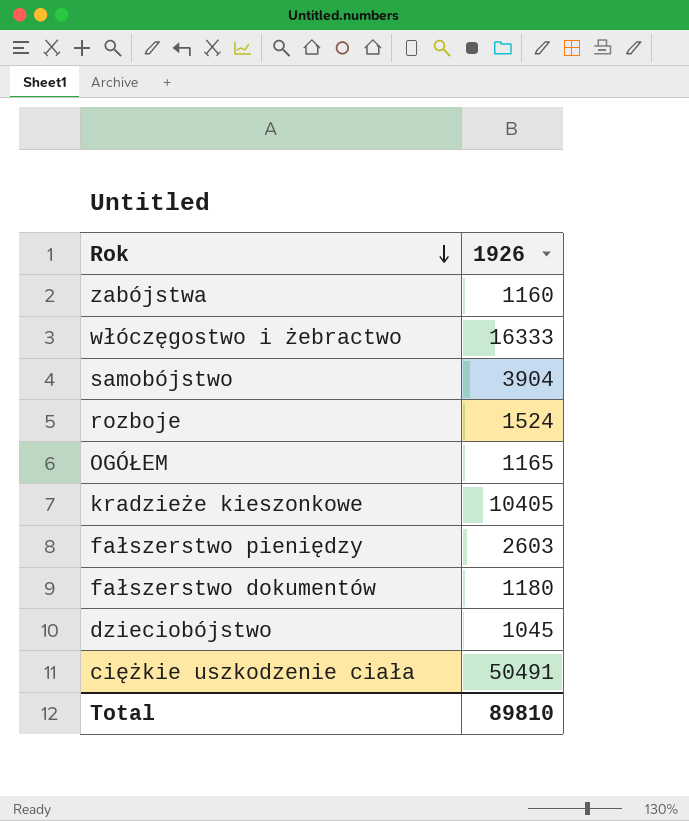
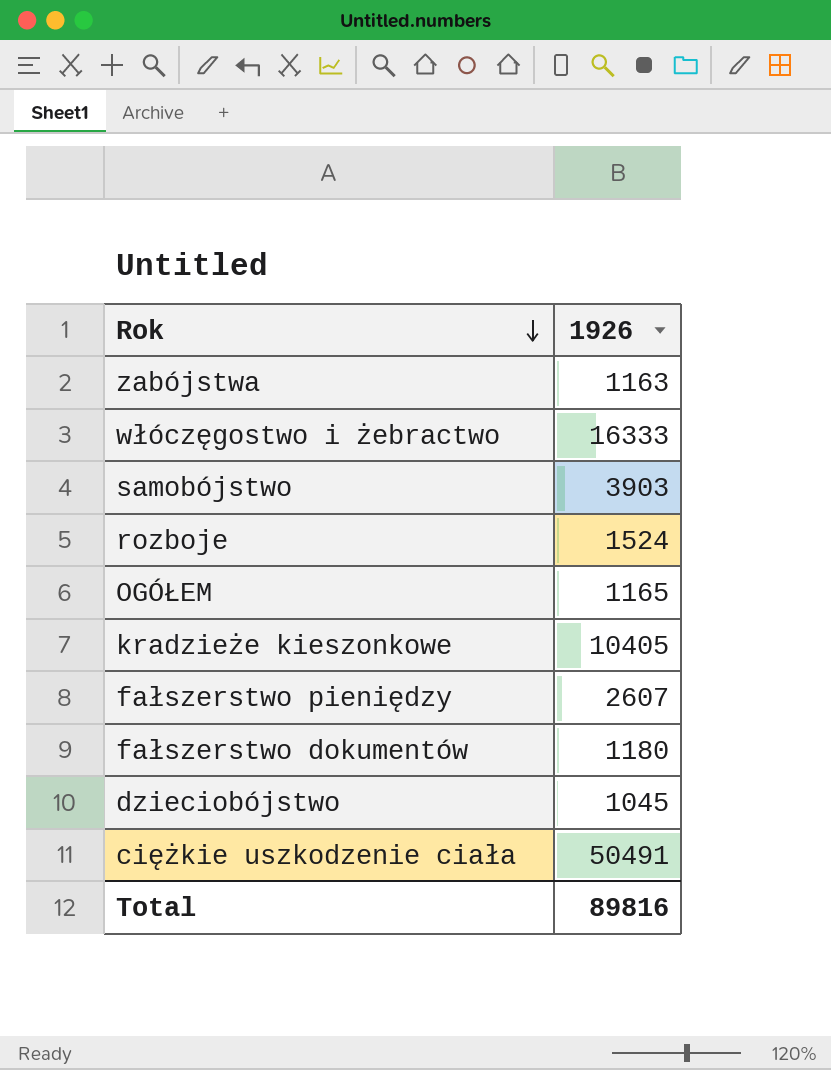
zabójstwa | 1926: 1160 -> 1163
samobójstwo | 1926: 3904 -> 3903
fałszerstwo pieniędzy | 1926: 2603 -> 2607
Total | 1926: 89810 -> 89816

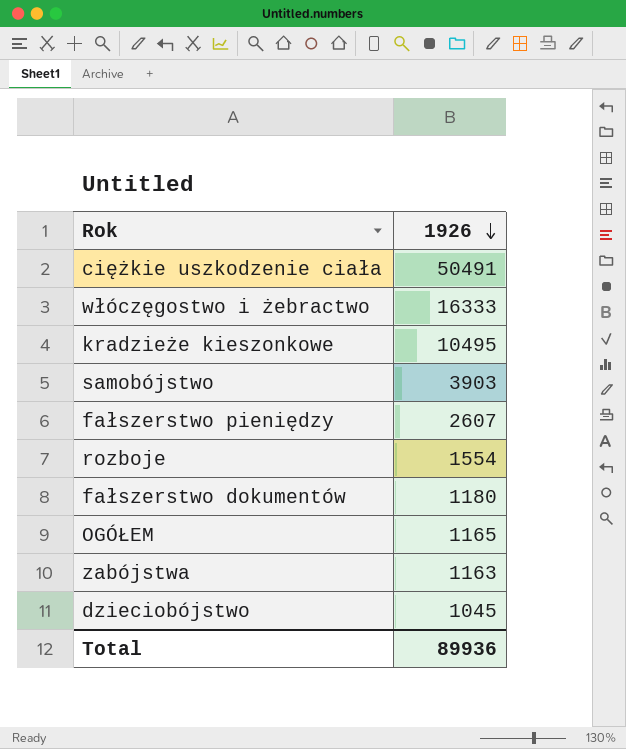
row order: Rok descending -> 1926 descending
kradzieże kieszonkowe | 1926: 10405 -> 10495
rozboje | 1926: 1524 -> 1554
Total | 1926: 89816 -> 89936

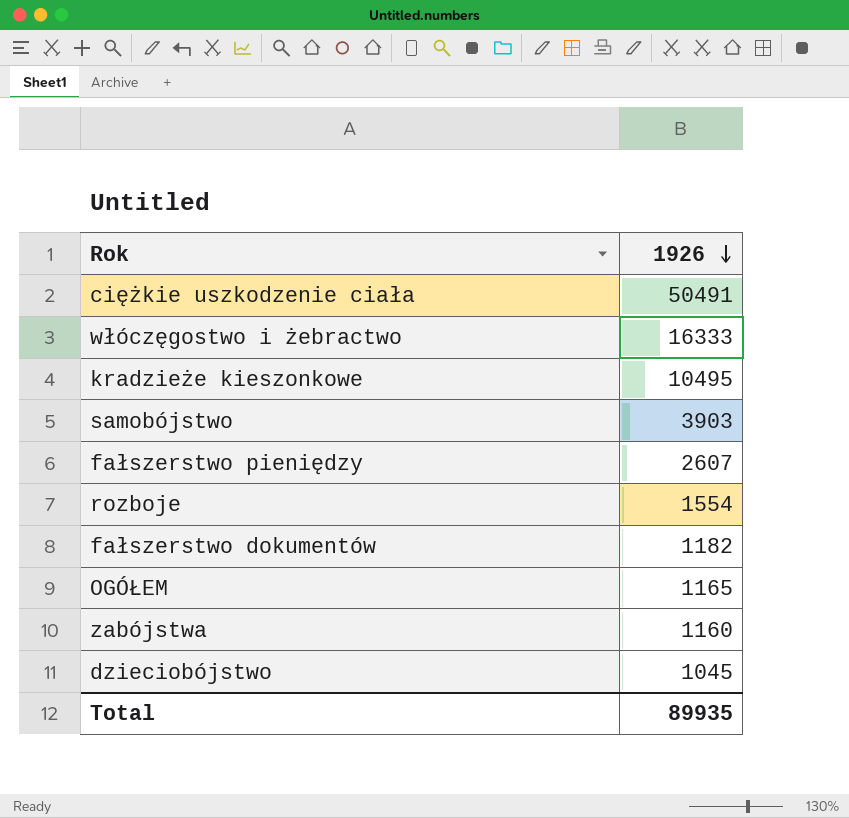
fałszerstwo dokumentów | 1926: 1180 -> 1182
zabójstwa | 1926: 1163 -> 1160
Total | 1926: 89936 -> 89935

